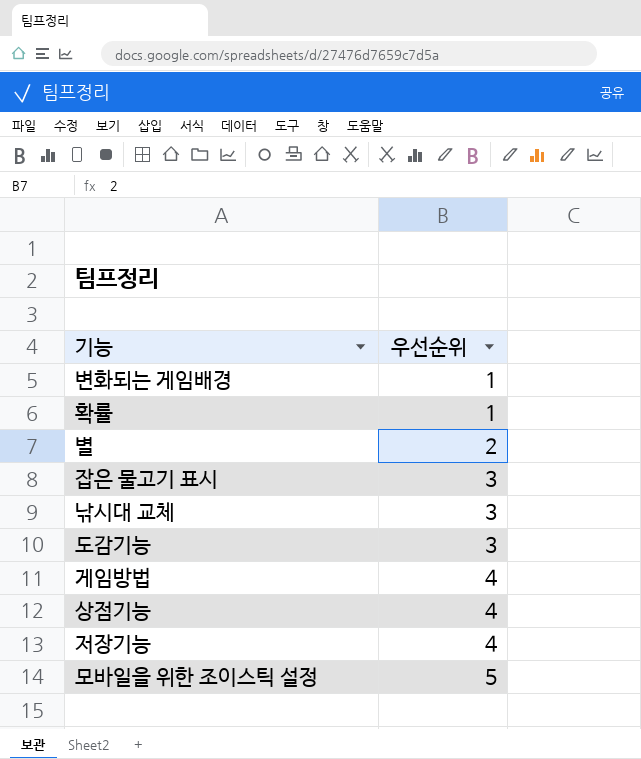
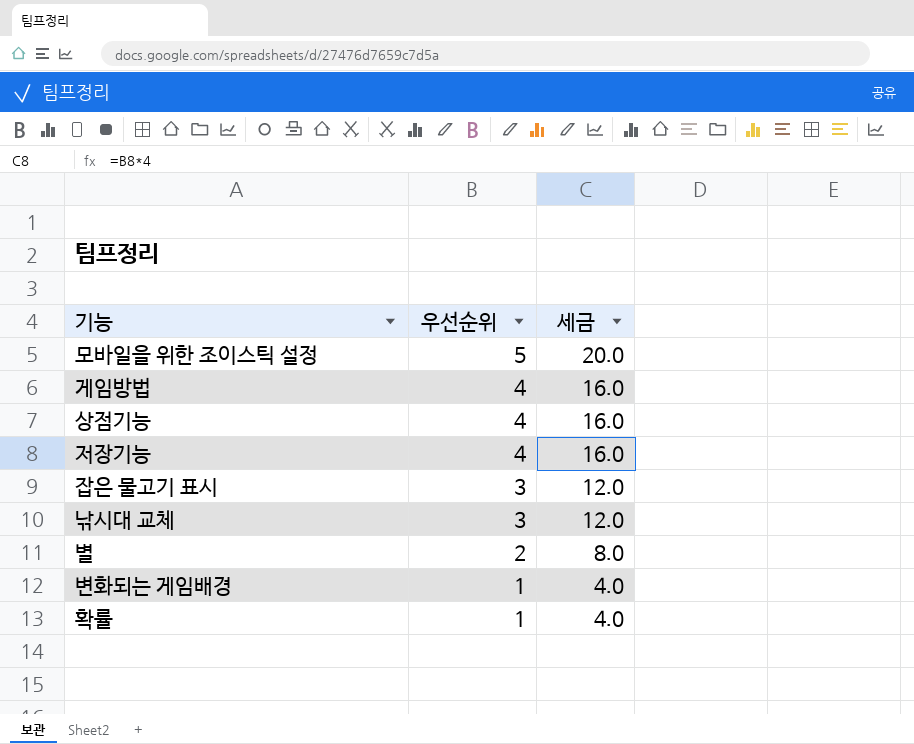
row order: 우선순위 ascending -> 우선순위 descending
column 세금 | formula: none -> [우선순위] * 4
row 도감기능: 3 -> none

